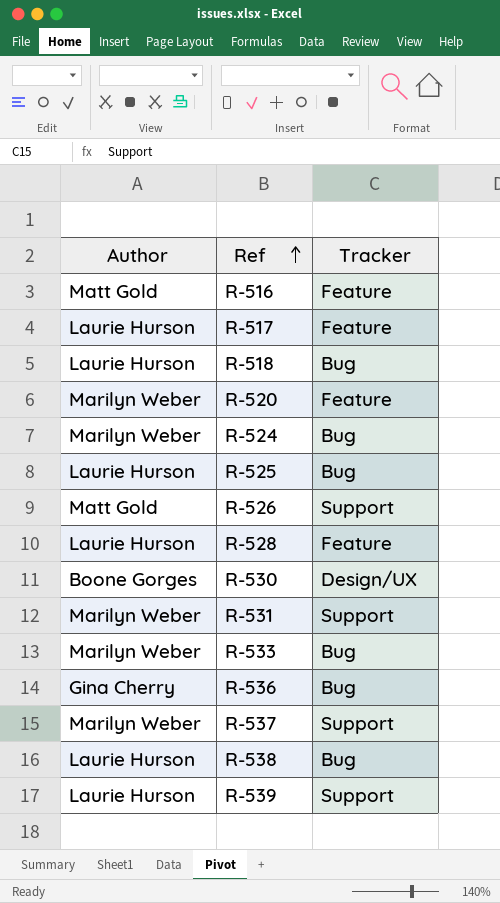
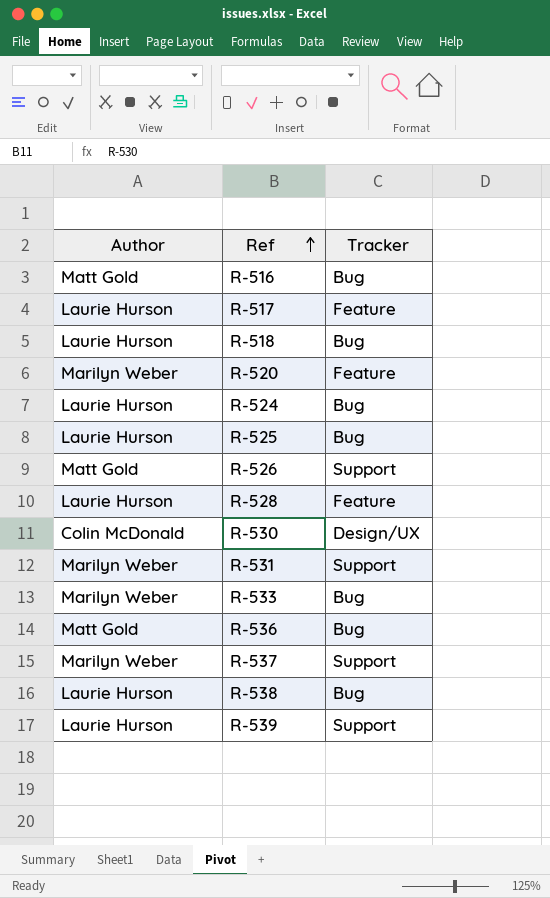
R-516 | Tracker: Feature -> Bug
R-524 | Author: Marilyn Weber -> Laurie Hurson
R-530 | Author: Boone Gorges -> Colin McDonald
R-536 | Author: Gina Cherry -> Matt Gold

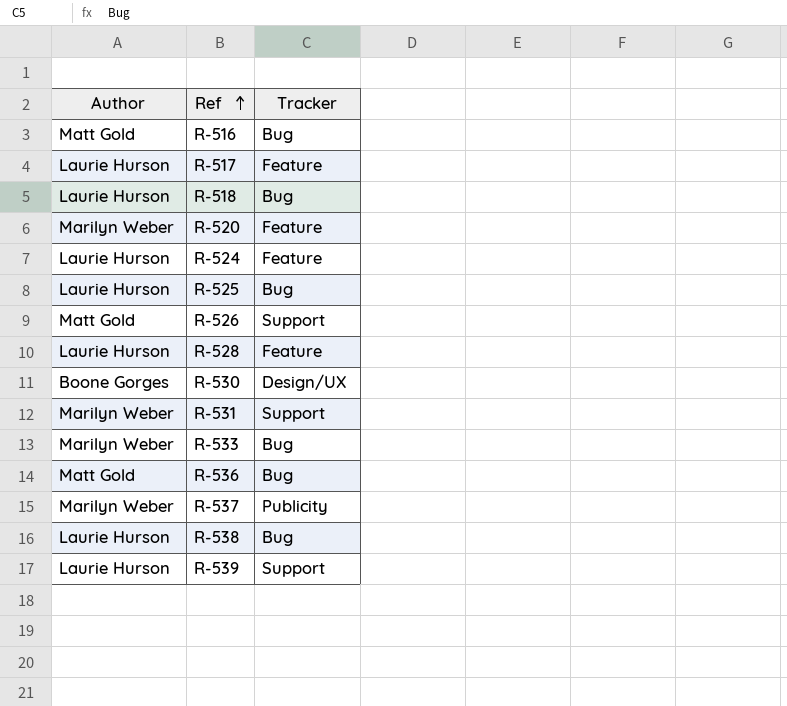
R-524 | Tracker: Bug -> Feature
R-530 | Author: Colin McDonald -> Boone Gorges
R-537 | Tracker: Support -> Publicity

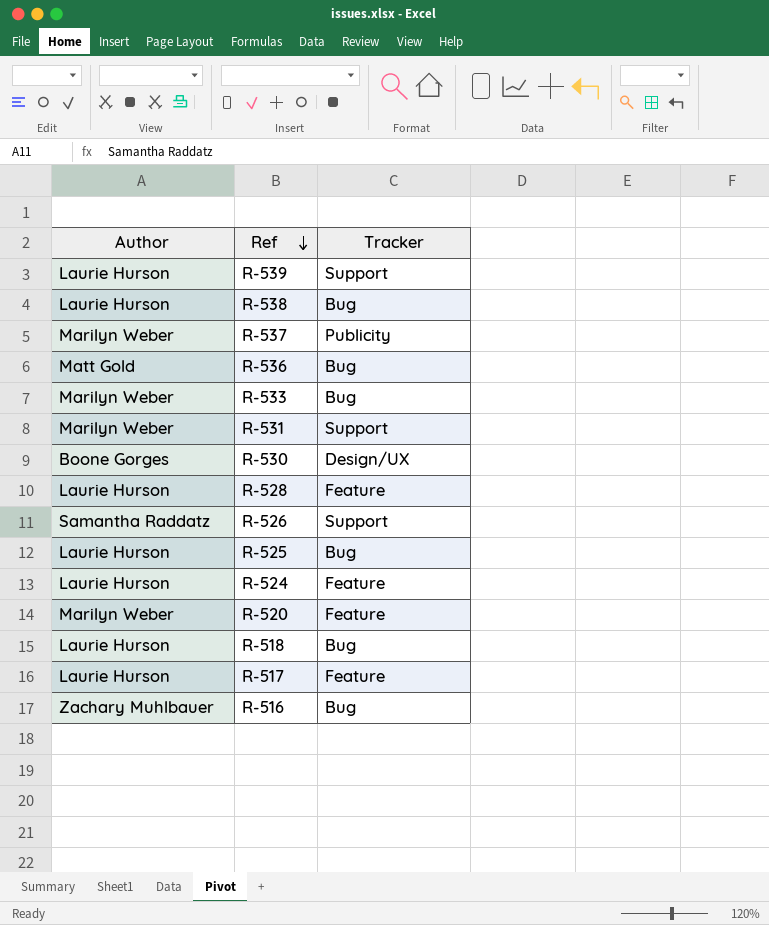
row order: Ref ascending -> Ref descending
R-526 | Author: Matt Gold -> Samantha Raddatz
R-516 | Author: Matt Gold -> Zachary Muhlbauer

